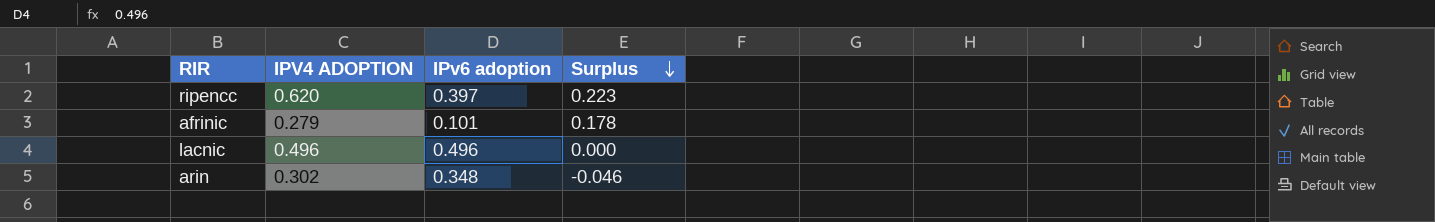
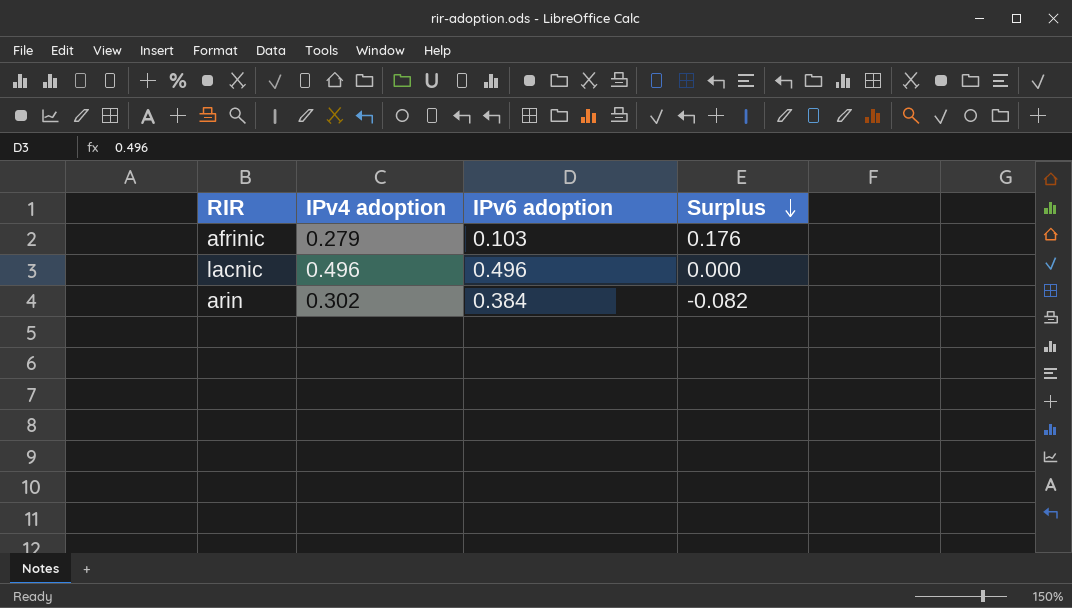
column name: IPV4 ADOPTION -> IPv4 adoption
row ripencc: 0.620 | 0.397 | 0.223 -> none
afrinic | IPv6 adoption: 0.101 -> 0.103
afrinic | Surplus: 0.178 -> 0.176
arin | IPv6 adoption: 0.348 -> 0.384
arin | Surplus: -0.046 -> -0.082

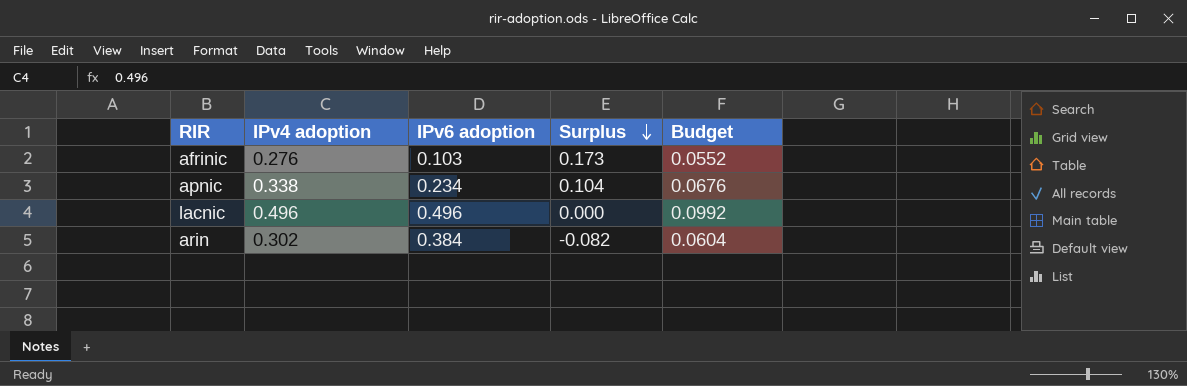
column Budget | formula: none -> [IPv4 adoption] * 0.2
afrinic | IPv4 adoption: 0.279 -> 0.276
afrinic | Surplus: 0.176 -> 0.173
row apnic: none -> 0.338 | 0.234 | 0.104 | 0.0676

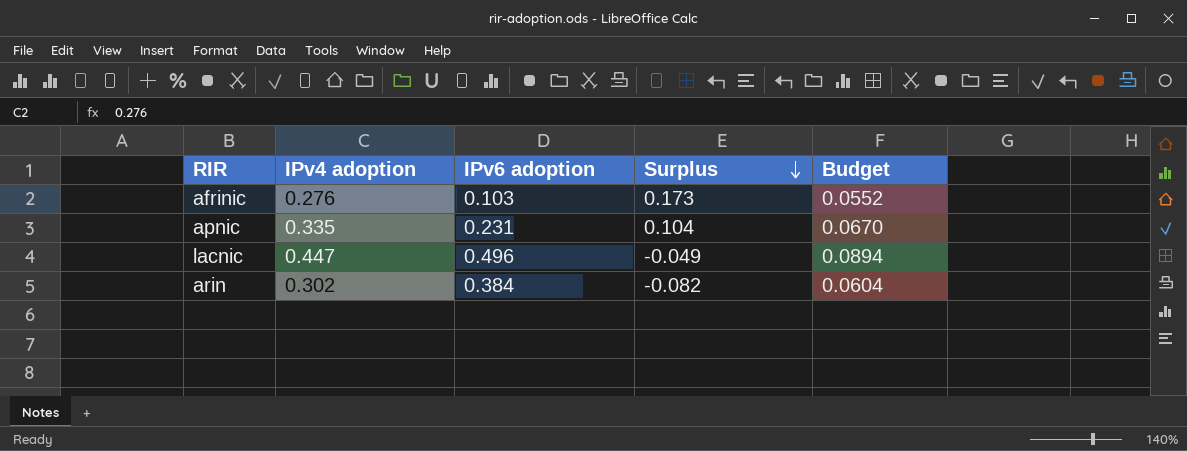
apnic | IPv4 adoption: 0.338 -> 0.335
apnic | IPv6 adoption: 0.234 -> 0.231
apnic | Budget: 0.0676 -> 0.0670
lacnic | IPv4 adoption: 0.496 -> 0.447
lacnic | Surplus: 0.000 -> -0.049
lacnic | Budget: 0.0992 -> 0.0894

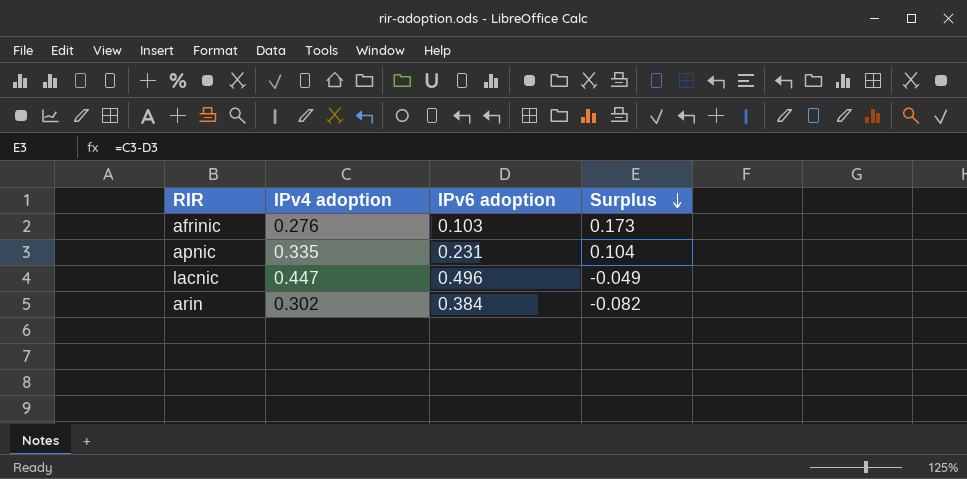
column Budget | formula: [IPv4 adoption] * 0.2 -> none

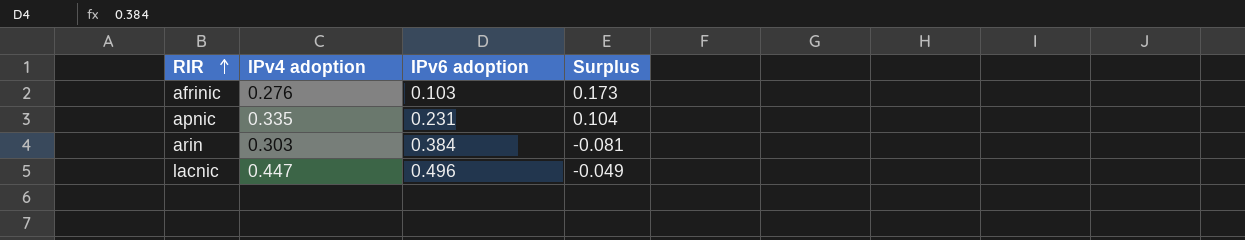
row order: Surplus descending -> RIR ascending
arin | IPv4 adoption: 0.302 -> 0.303
arin | Surplus: -0.082 -> -0.081

